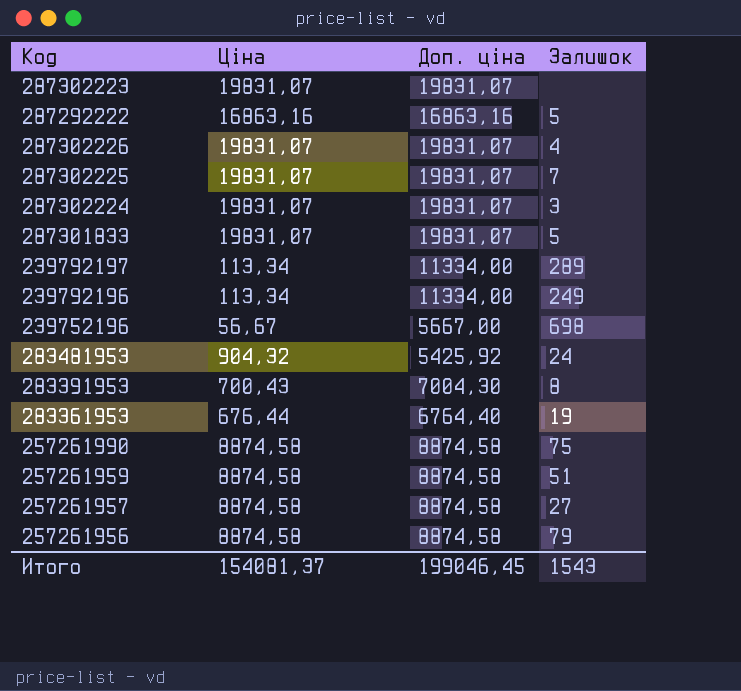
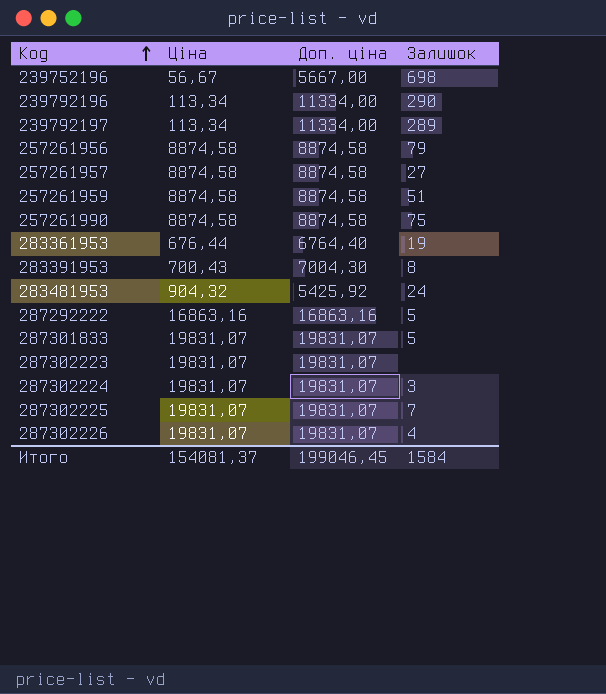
row order: none -> Код ascending
239792196 | Залишок: 249 -> 290
Итого | Залишок: 1543 -> 1584

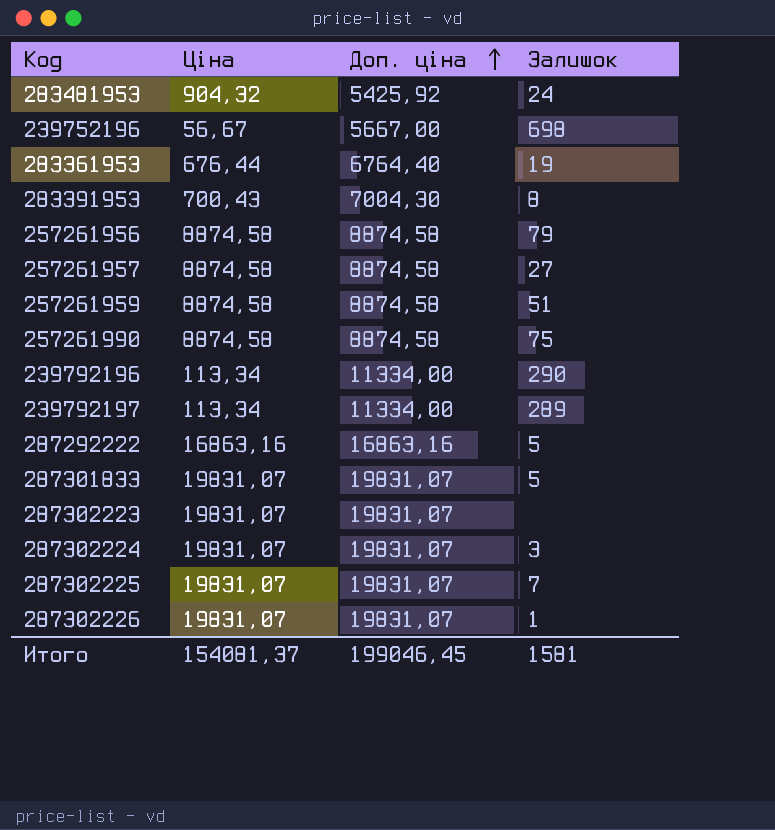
row order: Код ascending -> Доп. ціна ascending
287302226 | Залишок: 4 -> 1
Итого | Залишок: 1584 -> 1581

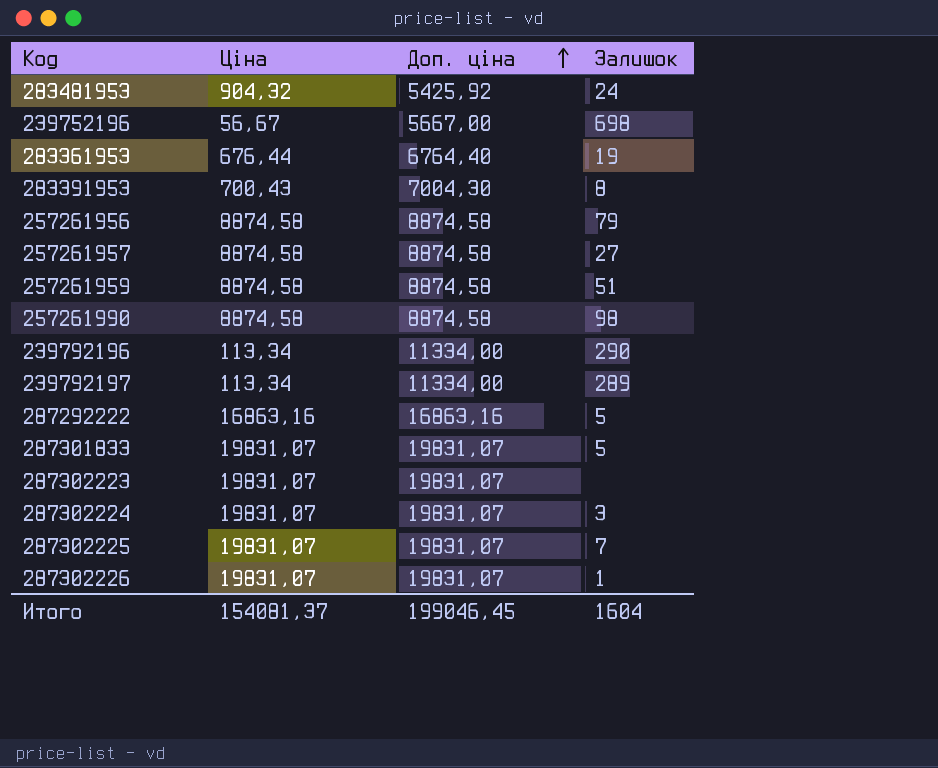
257261990 | Залишок: 75 -> 98
Итого | Залишок: 1581 -> 1604

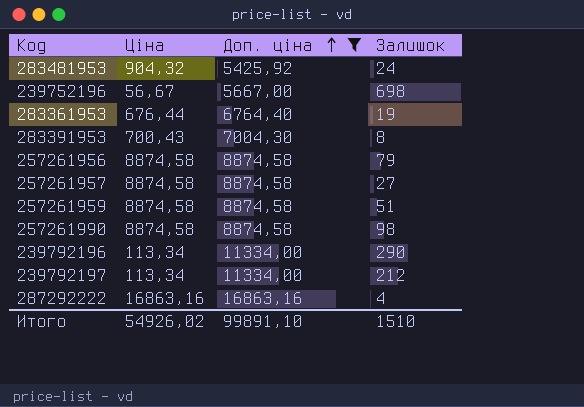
filter: none -> Доп. ціна != 19831,07
239792197 | Залишок: 289 -> 212
287292222 | Залишок: 5 -> 4
Итого | Ціна: 154081,37 -> 54926,02
Итого | Доп. ціна: 199046,45 -> 99891,10
Итого | Залишок: 1604 -> 1510

